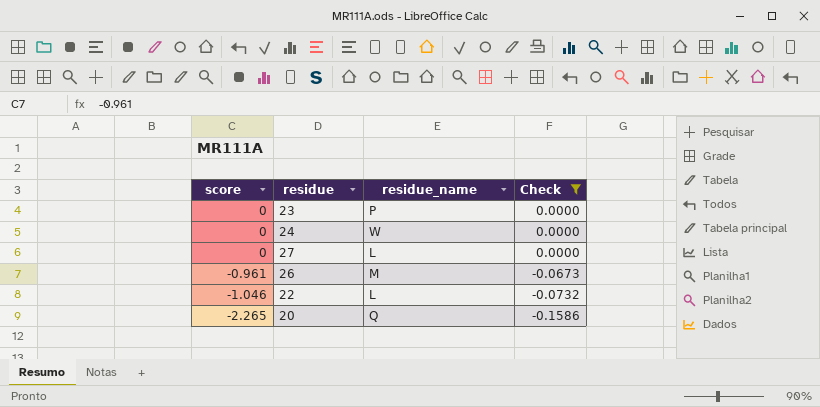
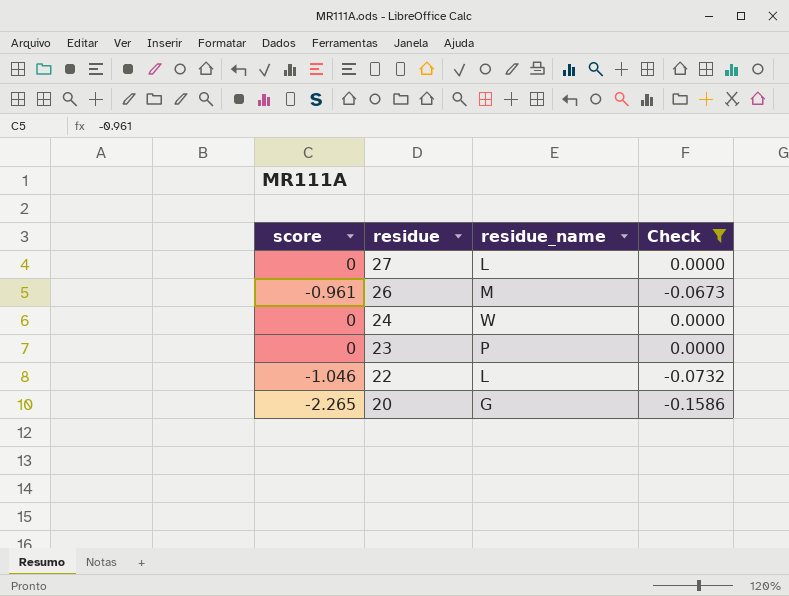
row order: score descending -> residue descending
20 | residue_name: Q -> G

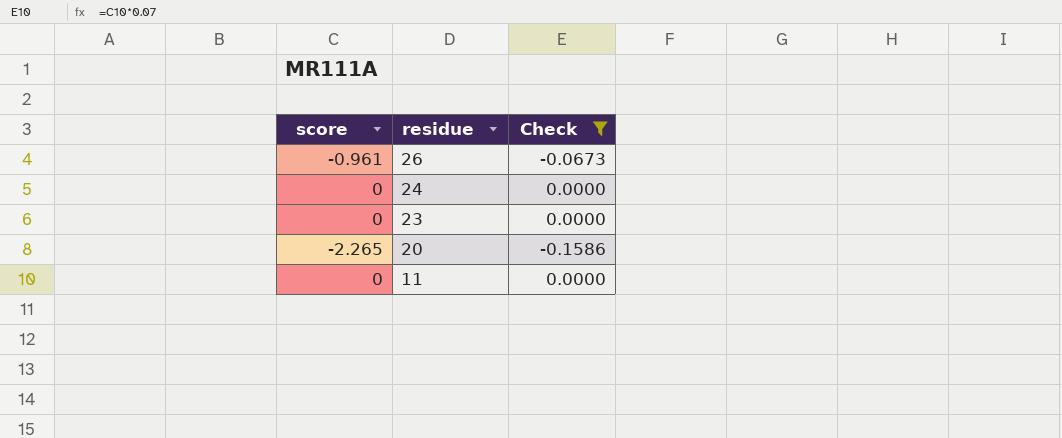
column residue_name | position: 3 -> none
row 27: 0 | L | 0.0000 -> none
row 22: -1.046 | L | -0.0732 -> none
row 11: none -> 0 | 0.0000

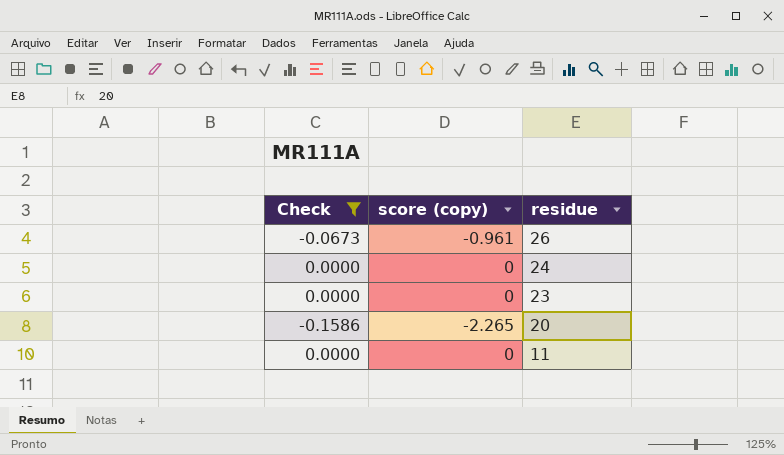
column Check | position: 3 -> 1
column name: score -> score (copy)

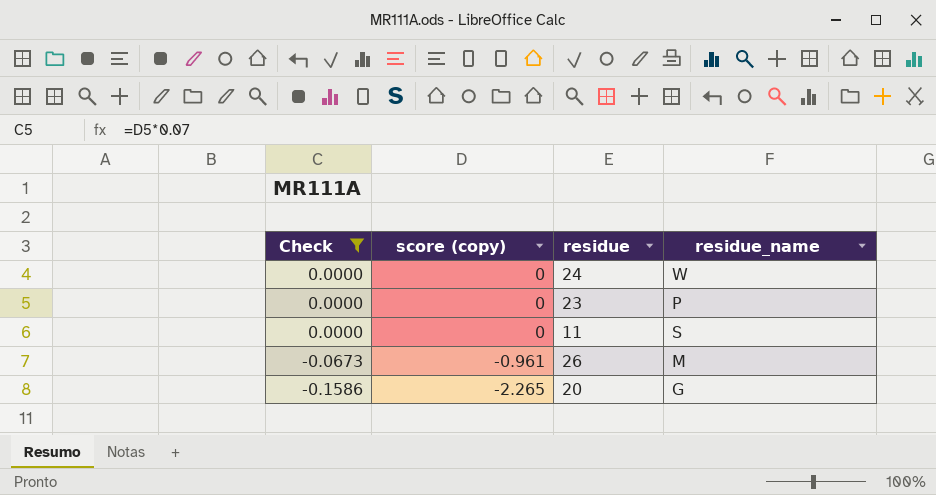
row order: residue descending -> Check descending
column residue_name | position: none -> 4

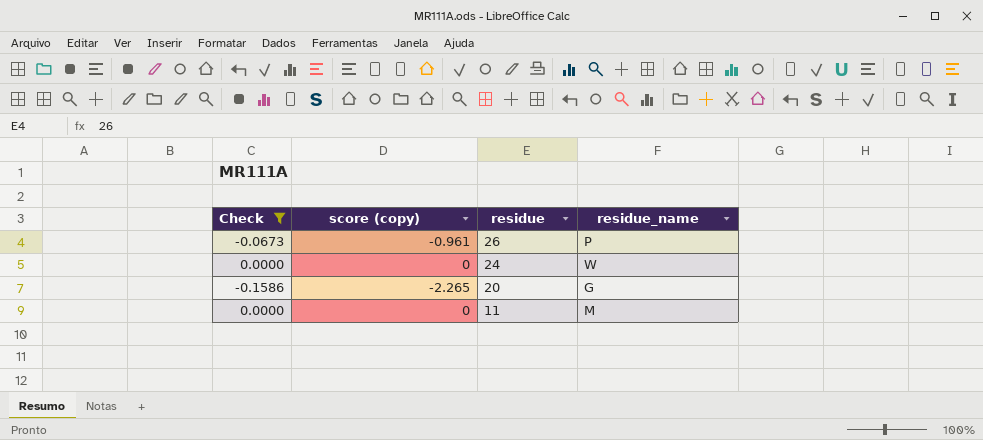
row order: Check descending -> residue descending
row 23: 0.0000 | 0 | P -> none
26 | residue_name: M -> P
11 | residue_name: S -> M

